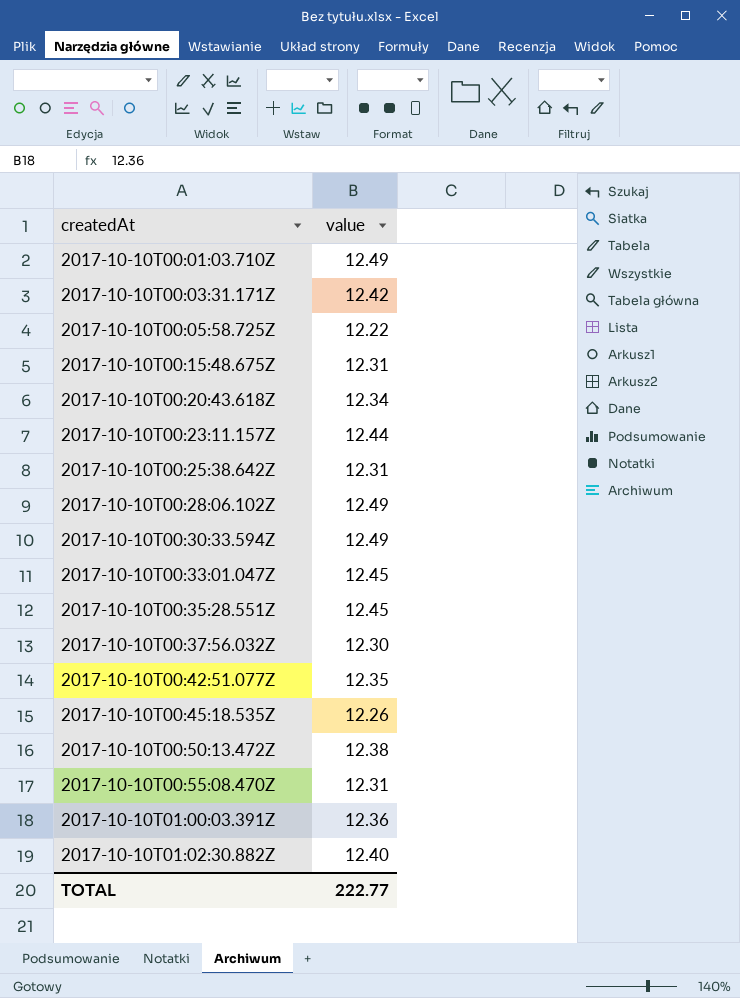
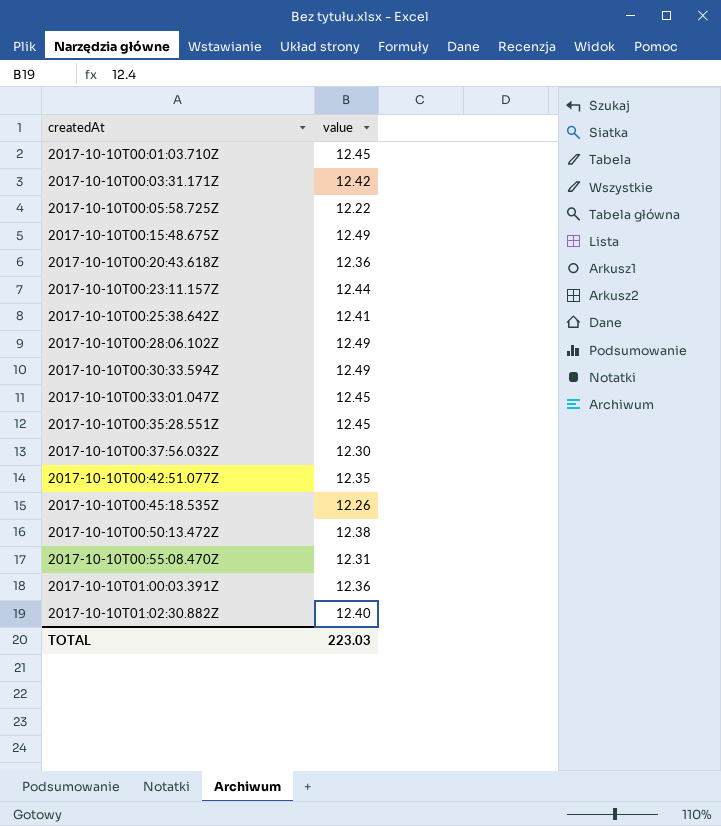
2017-10-10T00:01:03.710Z | value: 12.49 -> 12.45
2017-10-10T00:15:48.675Z | value: 12.31 -> 12.49
2017-10-10T00:20:43.618Z | value: 12.34 -> 12.36
2017-10-10T00:25:38.642Z | value: 12.31 -> 12.41
TOTAL | value: 222.77 -> 223.03

